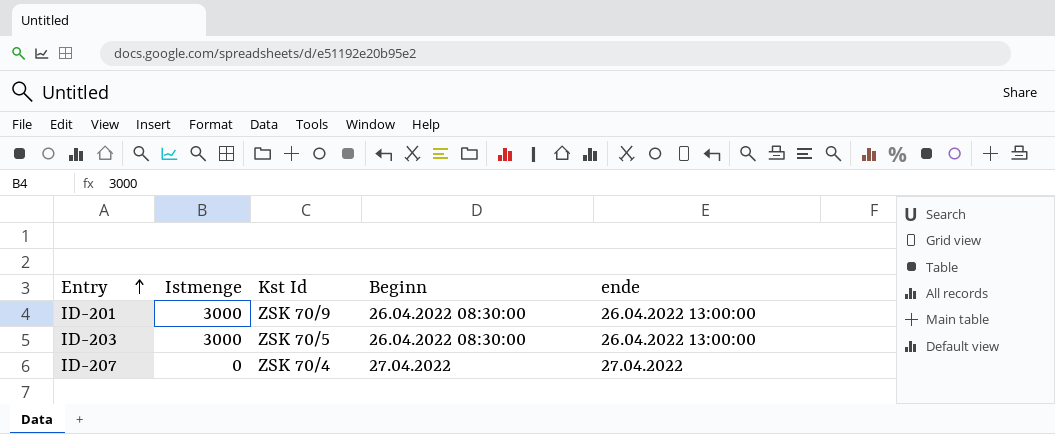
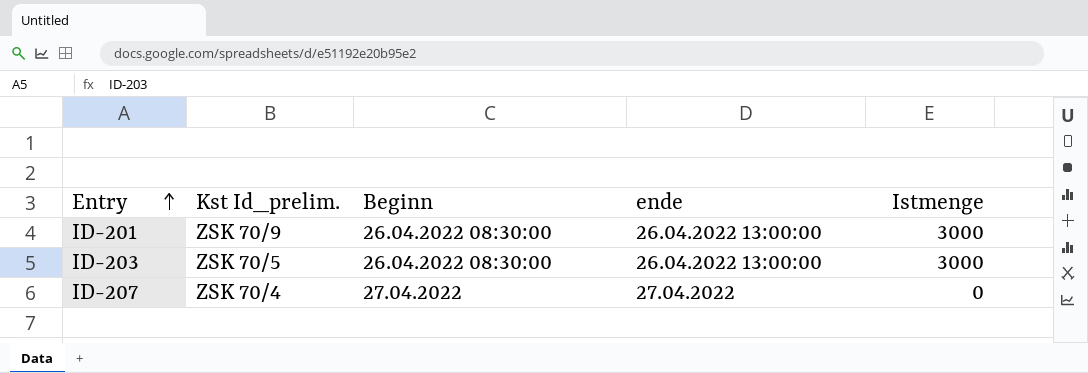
column name: Kst Id -> Kst Id_prelim.
column Istmenge | position: 2 -> 5

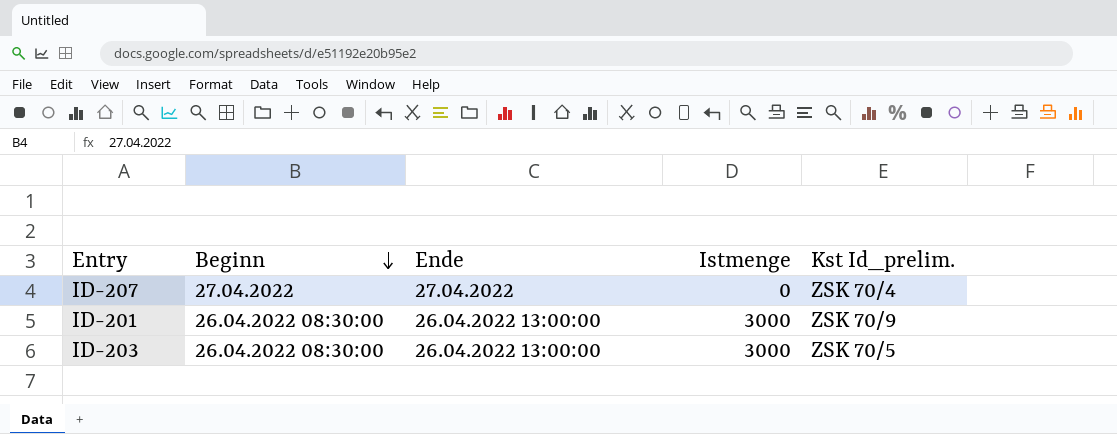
row order: Entry ascending -> Beginn descending
column name: ende -> Ende
column Kst Id_prelim. | position: 2 -> 5

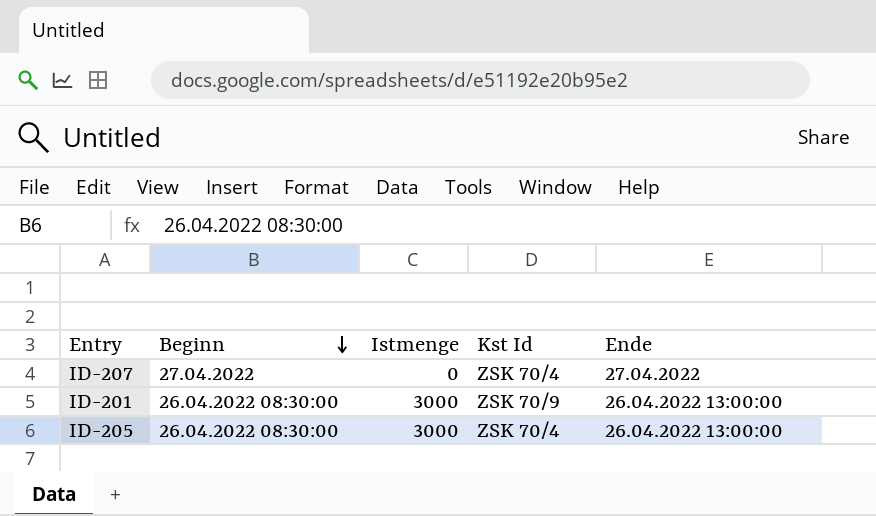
column name: Kst Id_prelim. -> Kst Id
column Ende | position: 3 -> 5
row ID-203: 26.04.2022 08:30:00 | 26.04.2022 13:00:00 | 3000 | ZSK 70/5 -> none
row ID-205: none -> 26.04.2022 08:30:00 | 3000 | ZSK 70/4 | 26.04.2022 13:00:00

